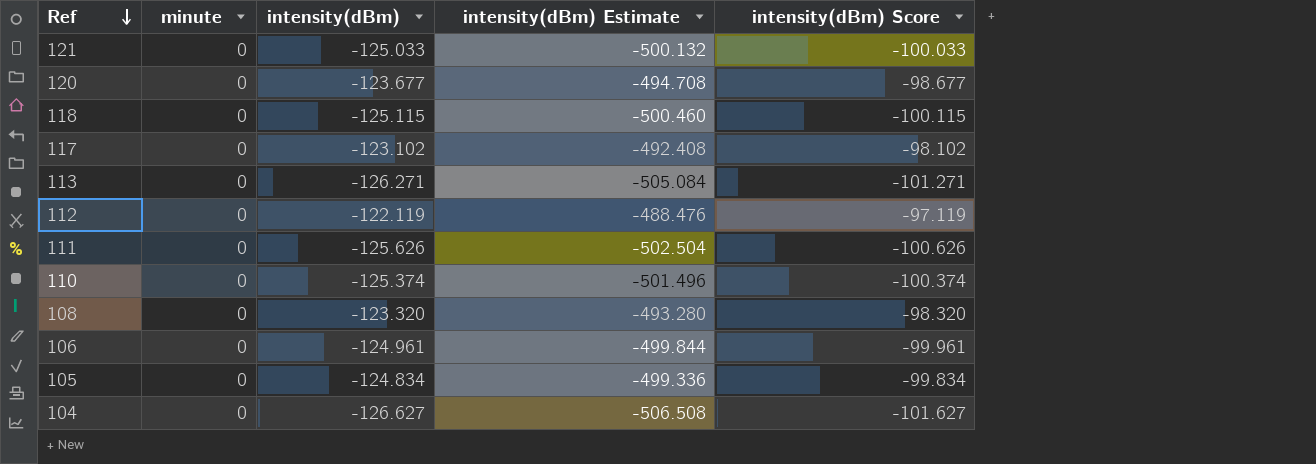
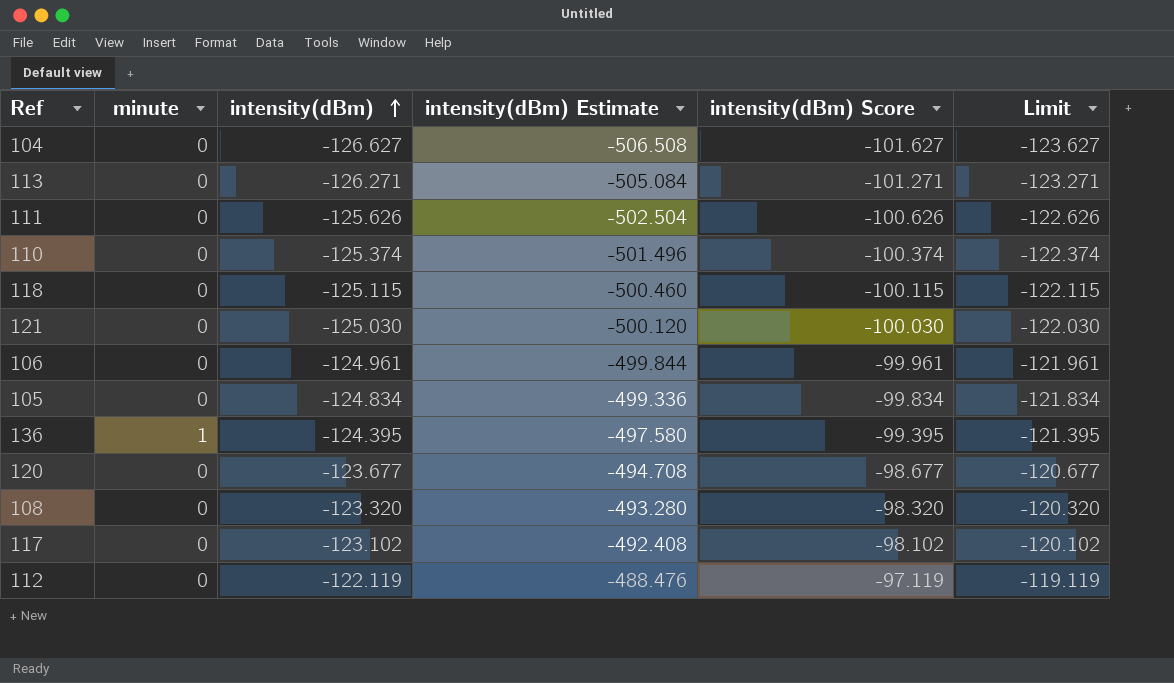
row order: Ref descending -> intensity(dBm) ascending
column Limit | formula: none -> [intensity(dBm)] + 3
121 | intensity(dBm): -125.033 -> -125.030
121 | intensity(dBm) Estimate: -500.132 -> -500.120
121 | intensity(dBm) Score: -100.033 -> -100.030
row 136: none -> 1 | -124.395 | -497.580 | -99.395 | -121.395

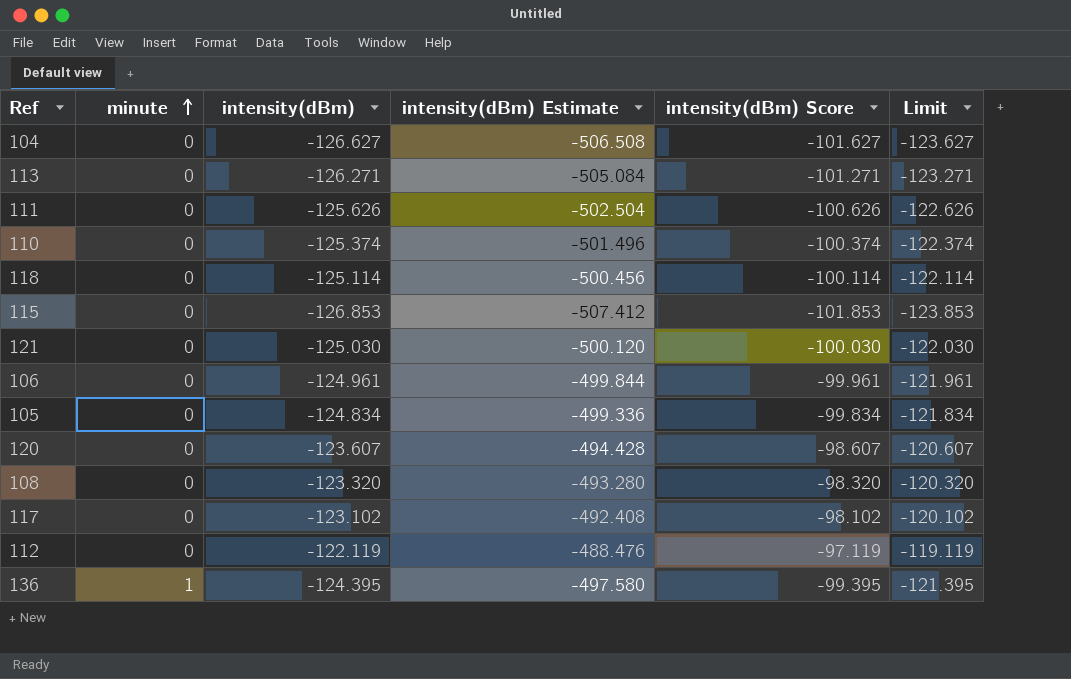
row order: intensity(dBm) ascending -> minute ascending
118 | intensity(dBm): -125.115 -> -125.114
118 | intensity(dBm) Estimate: -500.460 -> -500.456
118 | intensity(dBm) Score: -100.115 -> -100.114
118 | Limit: -122.115 -> -122.114
row 115: none -> 0 | -126.853 | -507.412 | -101.853 | -123.853
120 | intensity(dBm): -123.677 -> -123.607
120 | intensity(dBm) Estimate: -494.708 -> -494.428
120 | intensity(dBm) Score: -98.677 -> -98.607
120 | Limit: -120.677 -> -120.607

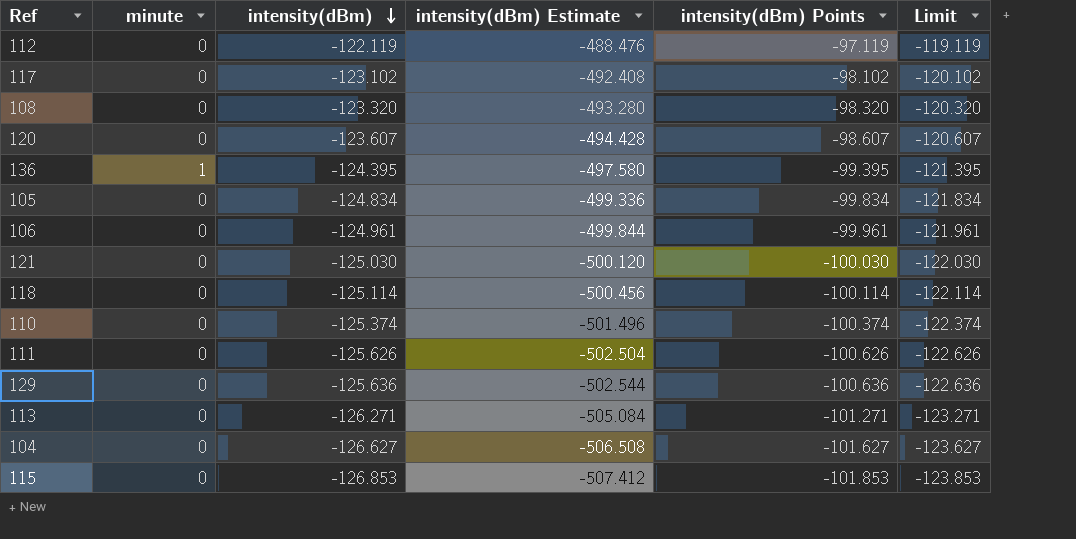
row order: minute ascending -> intensity(dBm) descending
column name: intensity(dBm) Score -> intensity(dBm) Points
row 129: none -> 0 | -125.636 | -502.544 | -100.636 | -122.636

